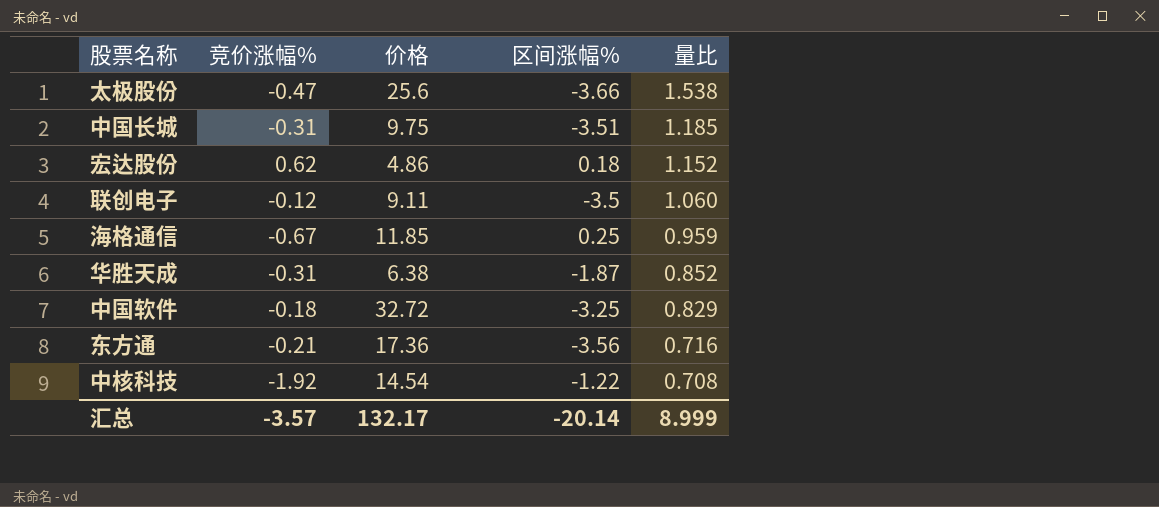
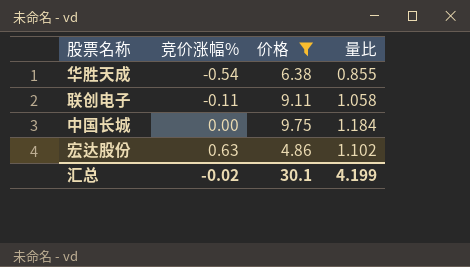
filter: none -> 价格 <= 9.75
row order: 量比 descending -> 竞价涨幅% ascending
column 区间涨幅% | position: 4 -> none
华胜天成 | 竞价涨幅%: -0.31 -> -0.54
华胜天成 | 量比: 0.852 -> 0.855
联创电子 | 竞价涨幅%: -0.12 -> -0.11
联创电子 | 量比: 1.060 -> 1.058
中国长城 | 竞价涨幅%: -0.31 -> 0.00
中国长城 | 量比: 1.185 -> 1.184
宏达股份 | 竞价涨幅%: 0.62 -> 0.63
宏达股份 | 量比: 1.152 -> 1.102
汇总 | 竞价涨幅%: -3.57 -> -0.02
汇总 | 价格: 132.17 -> 30.1
汇总 | 量比: 8.999 -> 4.199

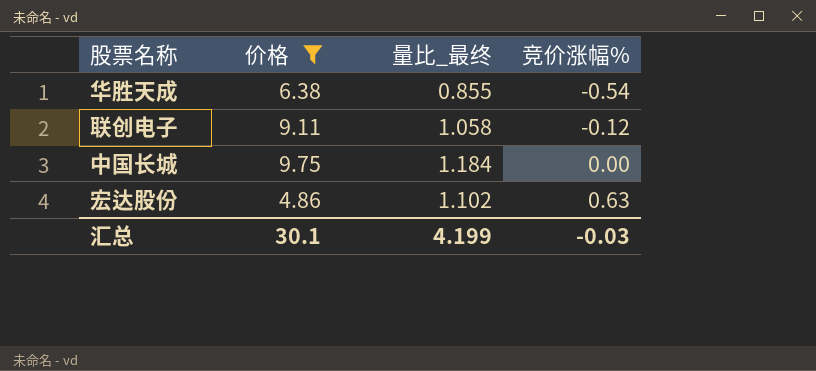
column name: 量比 -> 量比_最终
column 竞价涨幅% | position: 2 -> 4
联创电子 | 竞价涨幅%: -0.11 -> -0.12
汇总 | 竞价涨幅%: -0.02 -> -0.03

